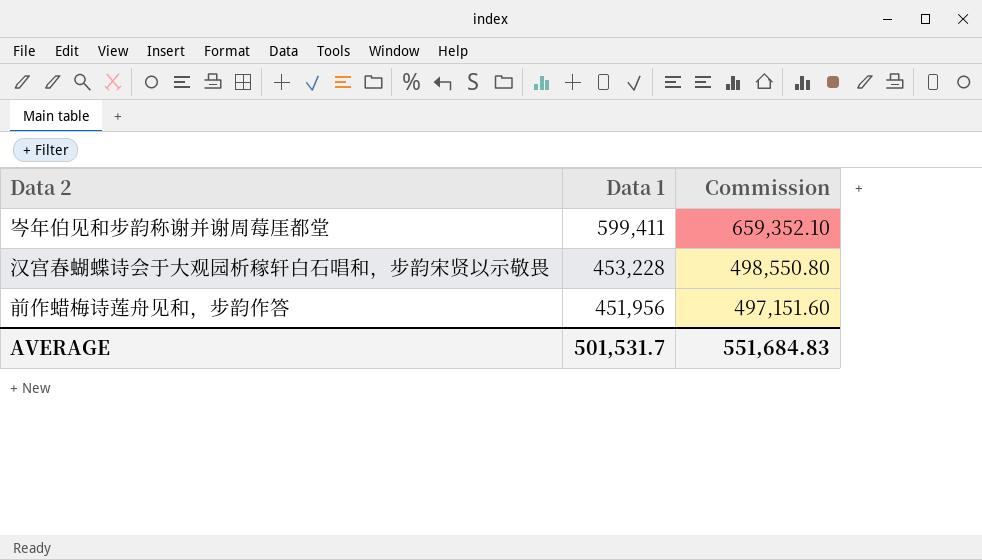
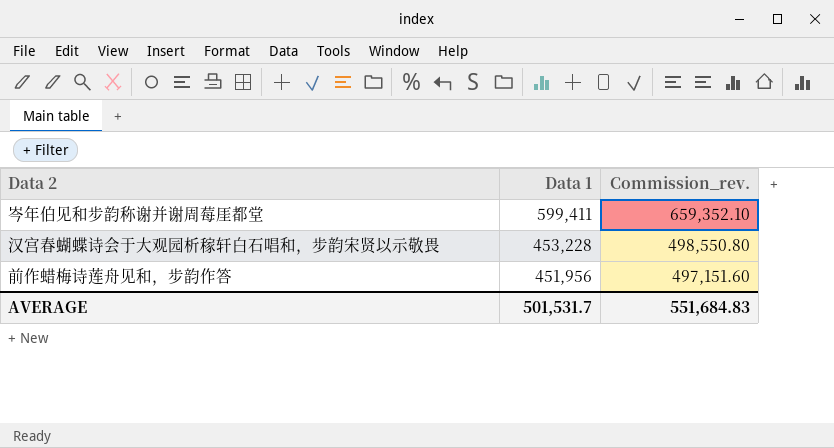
column name: Commission -> Commission_rev.

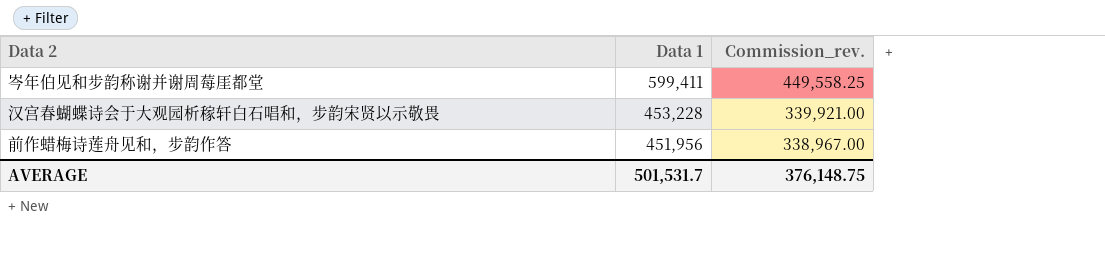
column Commission_rev. | formula: [Data 1] * 1.1 -> [Data 1] * 0.75
AVERAGE | Commission_rev.: 551,684.83 -> 376,148.75

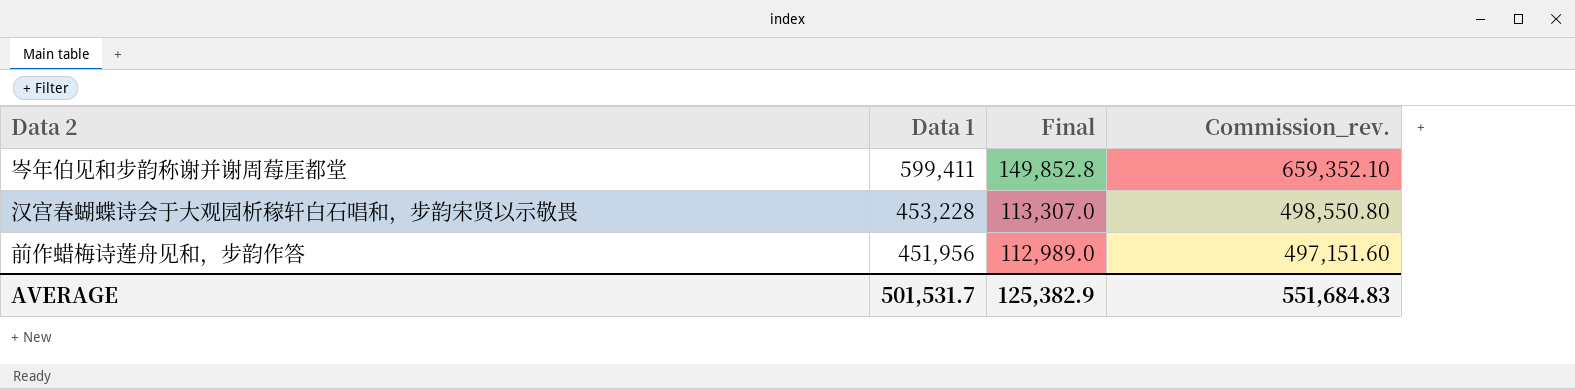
column Final | formula: none -> [Data 1] * 0.25
column Commission_rev. | formula: [Data 1] * 0.75 -> [Data 1] * 1.1
AVERAGE | Commission_rev.: 376,148.75 -> 551,684.83

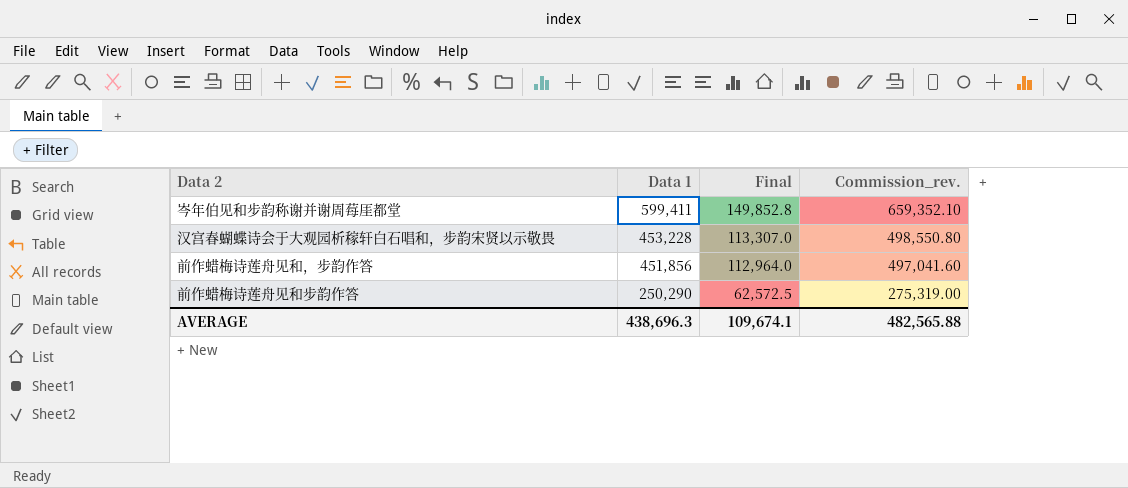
前作蜡梅诗莲舟见和，步韵作答 | Data 1: 451,956 -> 451,856
前作蜡梅诗莲舟见和，步韵作答 | Final: 112,989.0 -> 112,964.0
前作蜡梅诗莲舟见和，步韵作答 | Commission_rev.: 497,151.60 -> 497,041.60
row 前作蜡梅诗莲舟见和步韵作答: none -> 250,290 | 62,572.5 | 275,319.00
AVERAGE | Data 1: 501,531.7 -> 438,696.3
AVERAGE | Final: 125,382.9 -> 109,674.1
AVERAGE | Commission_rev.: 551,684.83 -> 482,565.88

